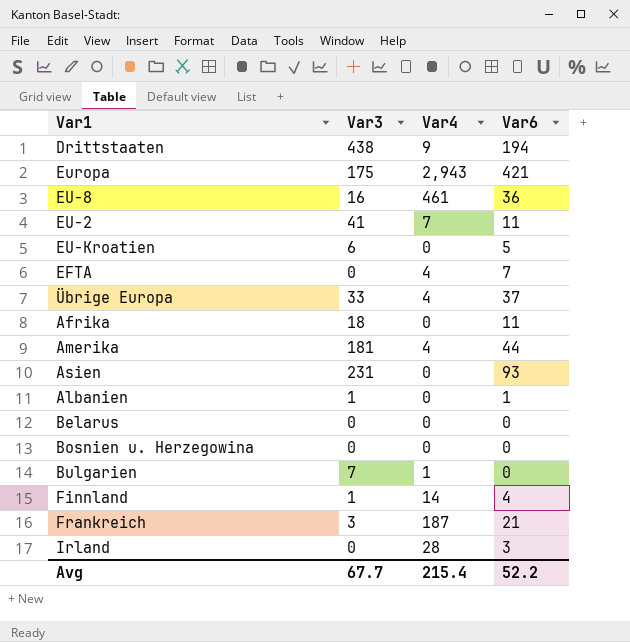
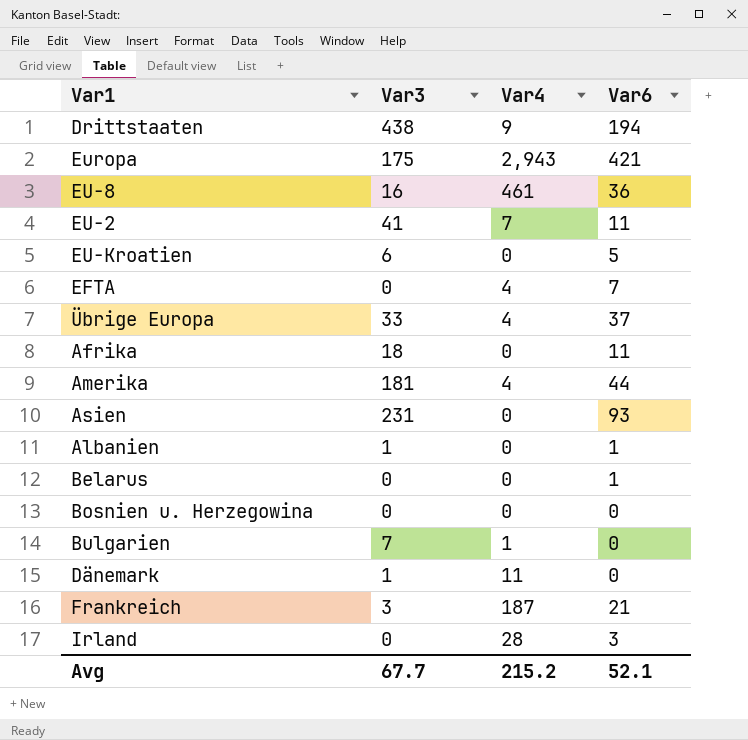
row Finnland: 1 | 14 | 4 -> none
Belarus | Var6: 0 -> 1
row Dänemark: none -> 1 | 11 | 0
Avg | Var4: 215.4 -> 215.2
Avg | Var6: 52.2 -> 52.1

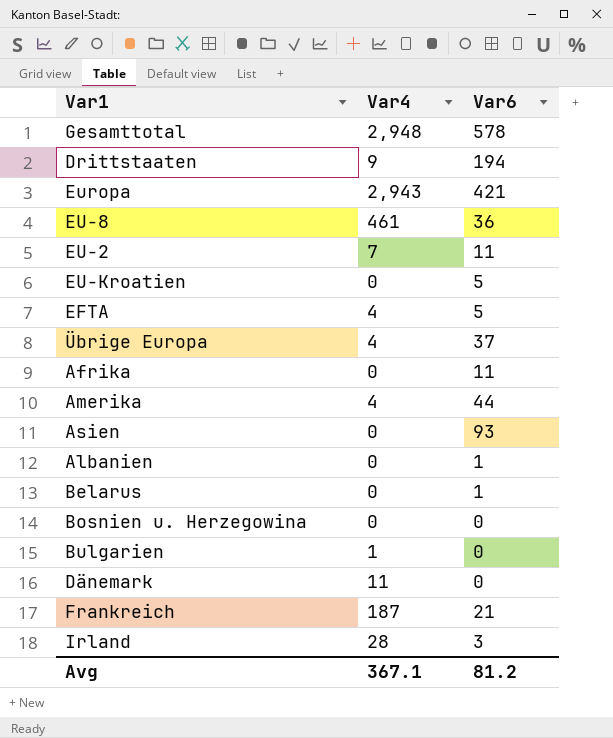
column Var3 | position: 2 -> none
row Gesamttotal: none -> 2,948 | 578
EFTA | Var6: 7 -> 5
Avg | Var4: 215.2 -> 367.1
Avg | Var6: 52.1 -> 81.2

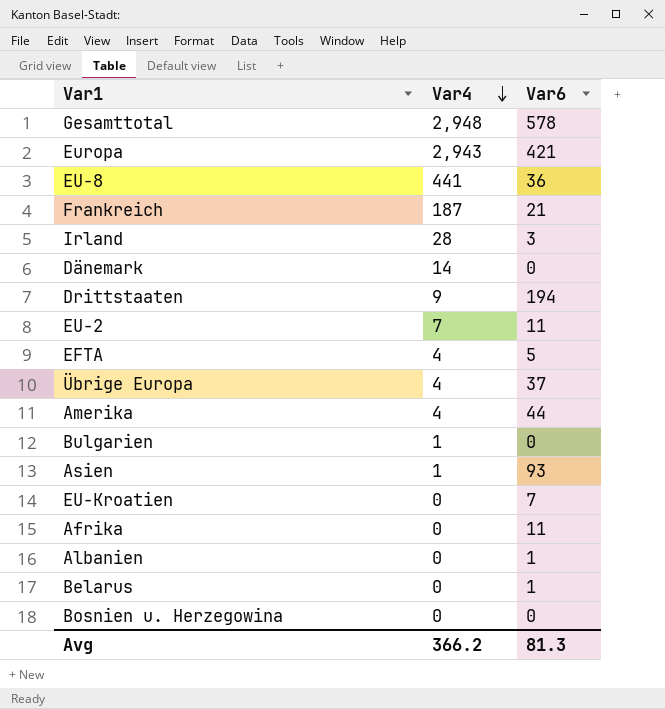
row order: none -> Var4 descending
EU-8 | Var4: 461 -> 441
Dänemark | Var4: 11 -> 14
Asien | Var4: 0 -> 1
EU-Kroatien | Var6: 5 -> 7
Avg | Var4: 367.1 -> 366.2
Avg | Var6: 81.2 -> 81.3

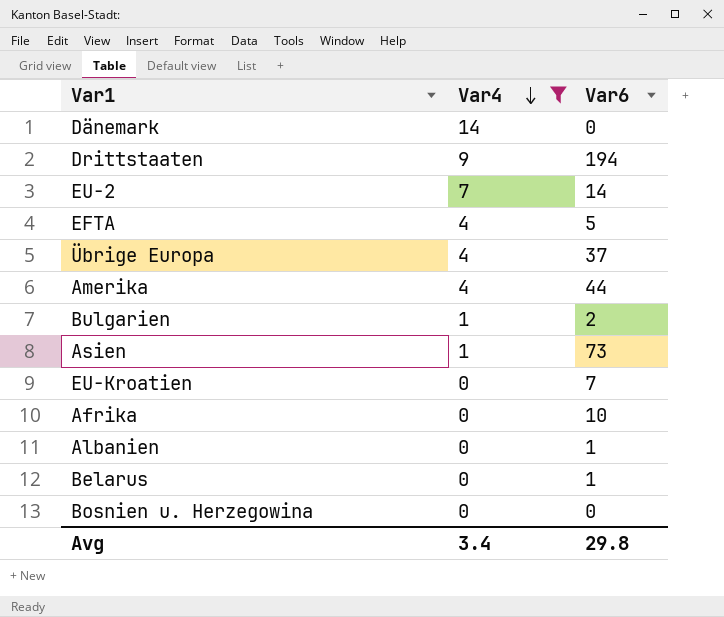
filter: none -> Var4 <= 14
EU-2 | Var6: 11 -> 14
Bulgarien | Var6: 0 -> 2
Asien | Var6: 93 -> 73
Afrika | Var6: 11 -> 10
Avg | Var4: 366.2 -> 3.4
Avg | Var6: 81.3 -> 29.8

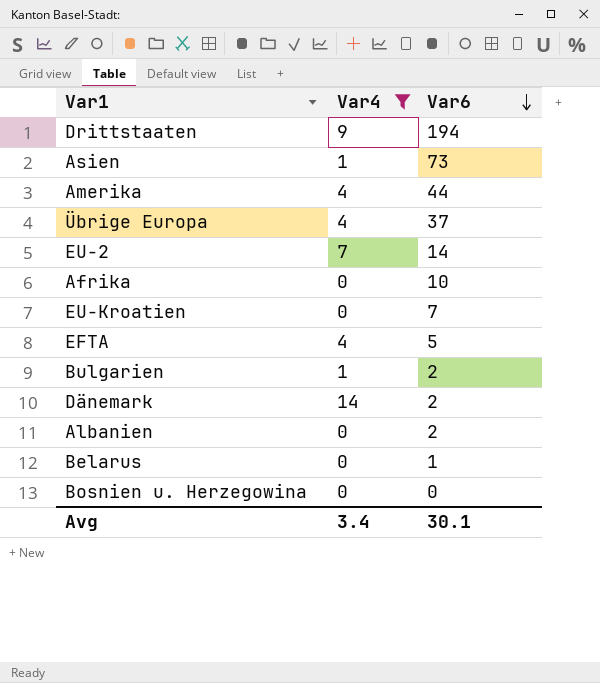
row order: Var4 descending -> Var6 descending
Dänemark | Var6: 0 -> 2
Albanien | Var6: 1 -> 2
Avg | Var6: 29.8 -> 30.1

